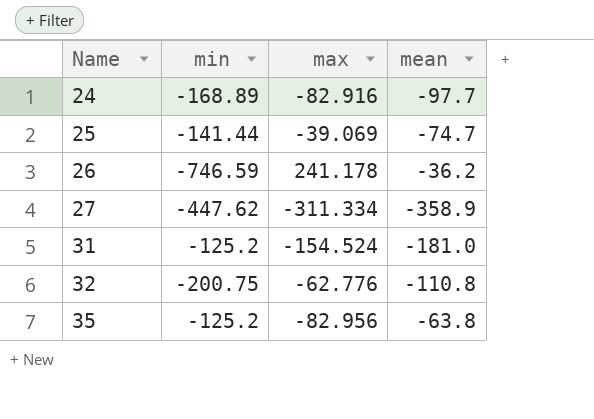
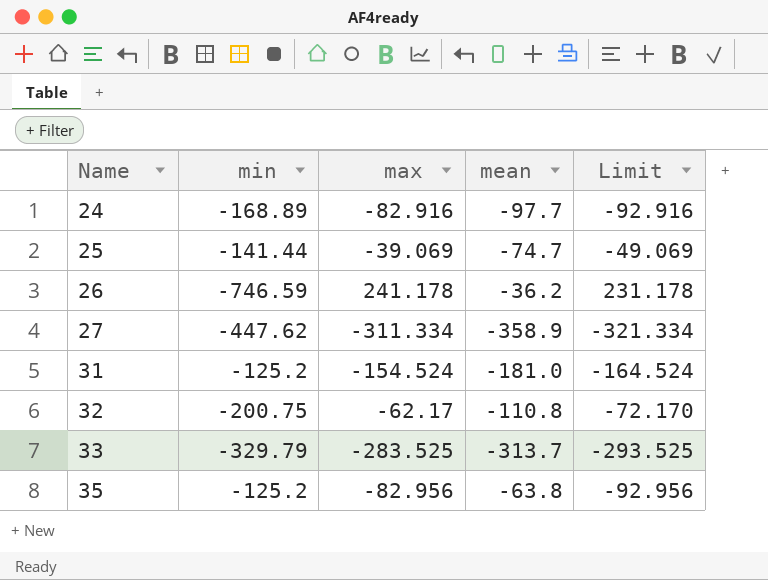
column Limit | formula: none -> [max] - 10
32 | max: -62.776 -> -62.17
row 33: none -> -329.79 | -283.525 | -313.7 | -293.525

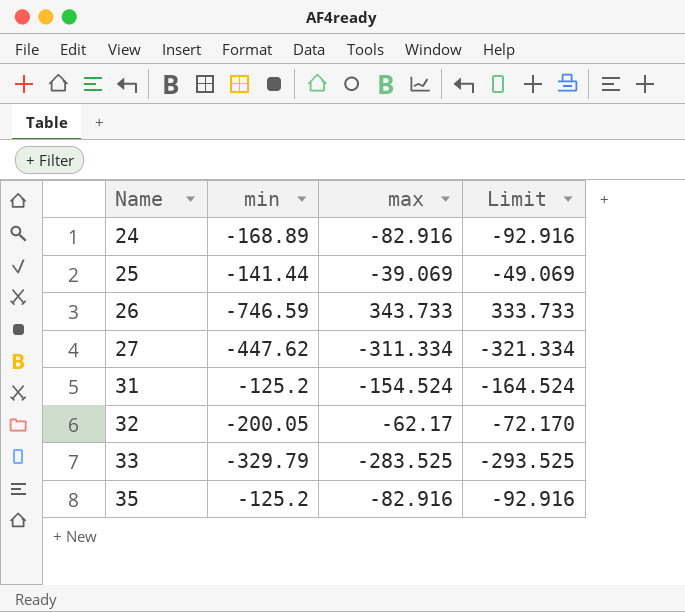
column mean | position: 4 -> none
26 | max: 241.178 -> 343.733
26 | Limit: 231.178 -> 333.733
32 | min: -200.75 -> -200.05
35 | max: -82.956 -> -82.916
35 | Limit: -92.956 -> -92.916

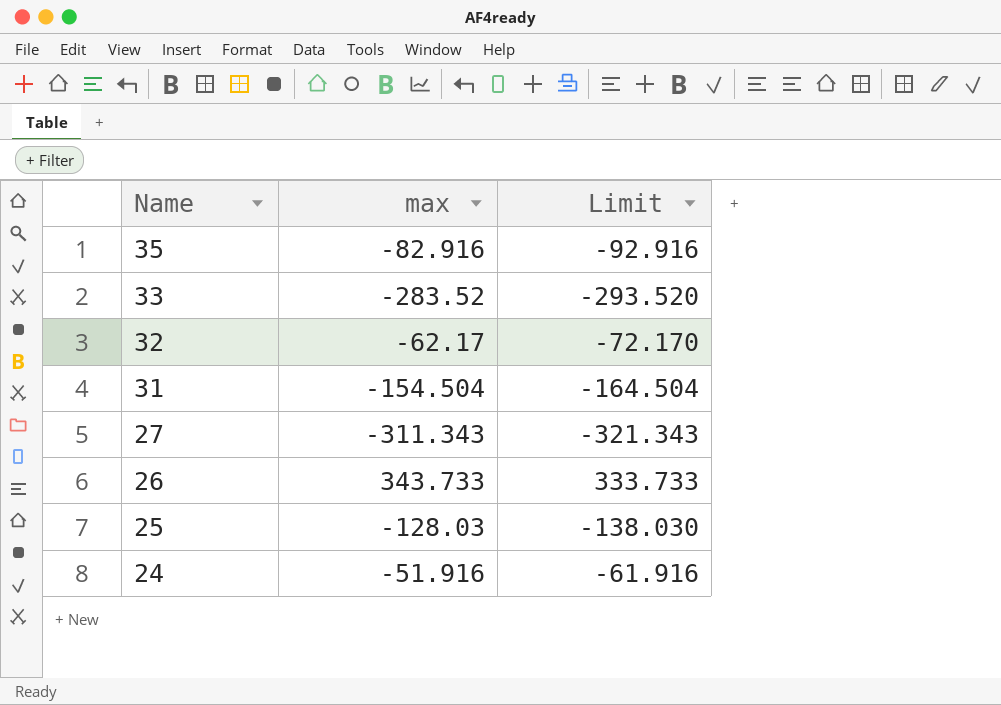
row order: Name ascending -> Name descending
column min | position: 2 -> none
33 | max: -283.525 -> -283.52
33 | Limit: -293.525 -> -293.520
31 | max: -154.524 -> -154.504
31 | Limit: -164.524 -> -164.504
27 | max: -311.334 -> -311.343
27 | Limit: -321.334 -> -321.343
25 | max: -39.069 -> -128.03
25 | Limit: -49.069 -> -138.030
24 | max: -82.916 -> -51.916
24 | Limit: -92.916 -> -61.916

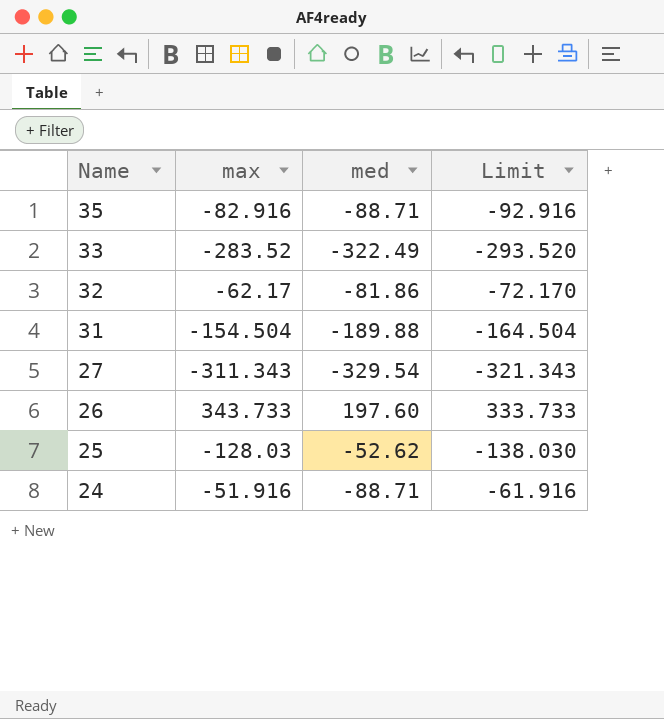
column med | position: none -> 3

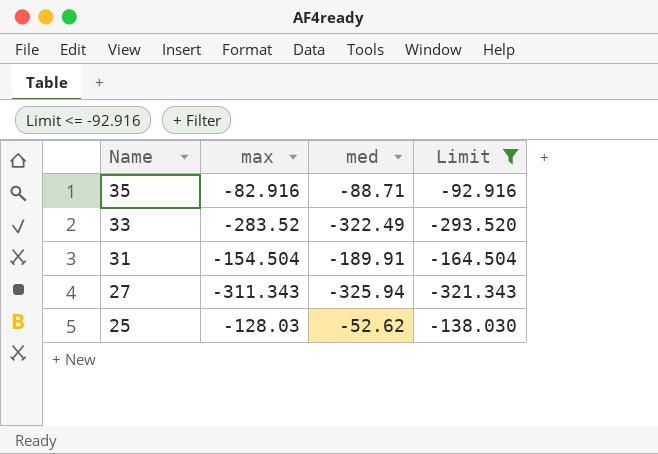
filter: none -> Limit <= -92.916
31 | med: -189.88 -> -189.91
27 | med: -329.54 -> -325.94

